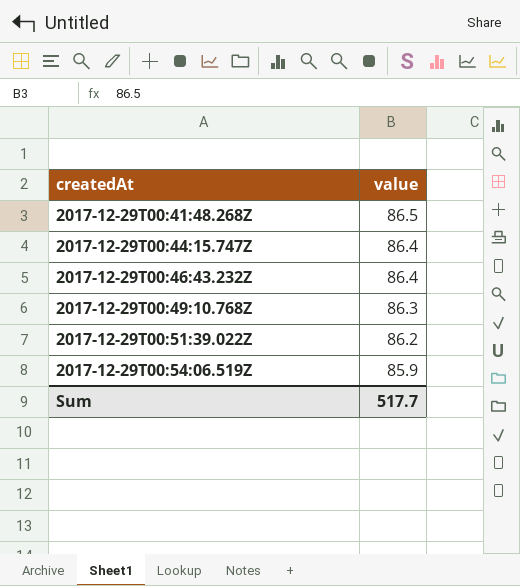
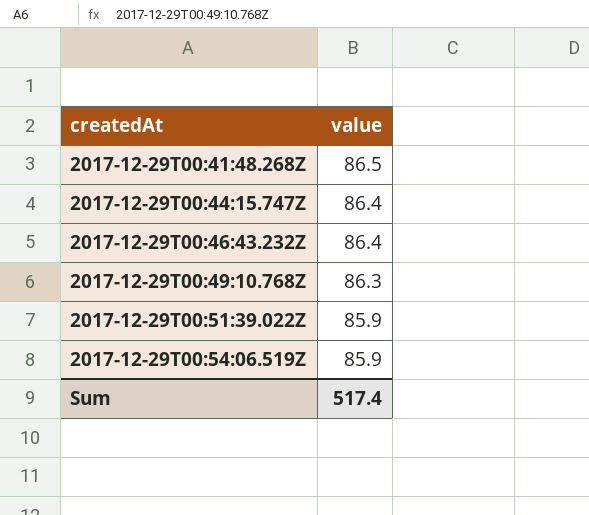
2017-12-29T00:51:39.022Z | value: 86.2 -> 85.9
Sum | value: 517.7 -> 517.4

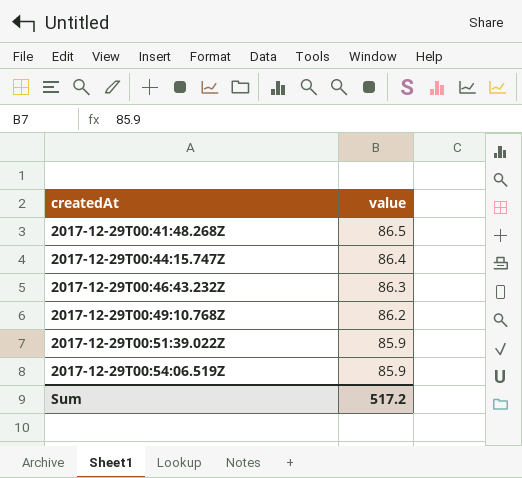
2017-12-29T00:46:43.232Z | value: 86.4 -> 86.3
2017-12-29T00:49:10.768Z | value: 86.3 -> 86.2
Sum | value: 517.4 -> 517.2

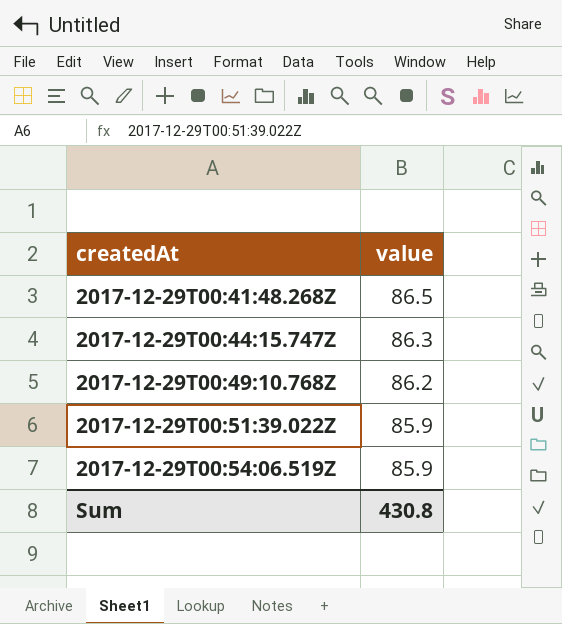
row 2017-12-29T00:46:43.232Z: 86.3 -> none
2017-12-29T00:44:15.747Z | value: 86.4 -> 86.3
Sum | value: 517.2 -> 430.8

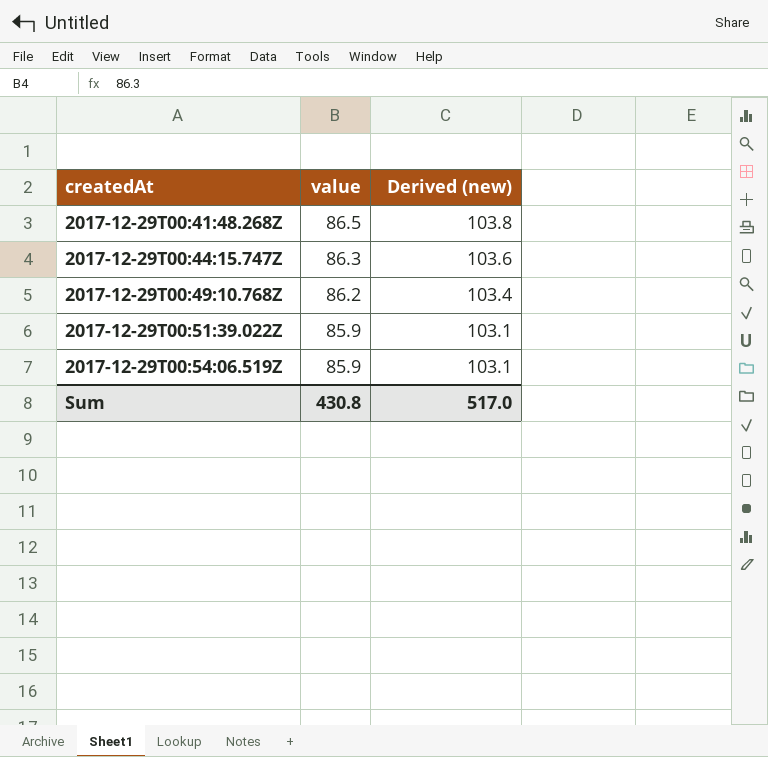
column Derived (new) | formula: none -> [value] * 1.2

